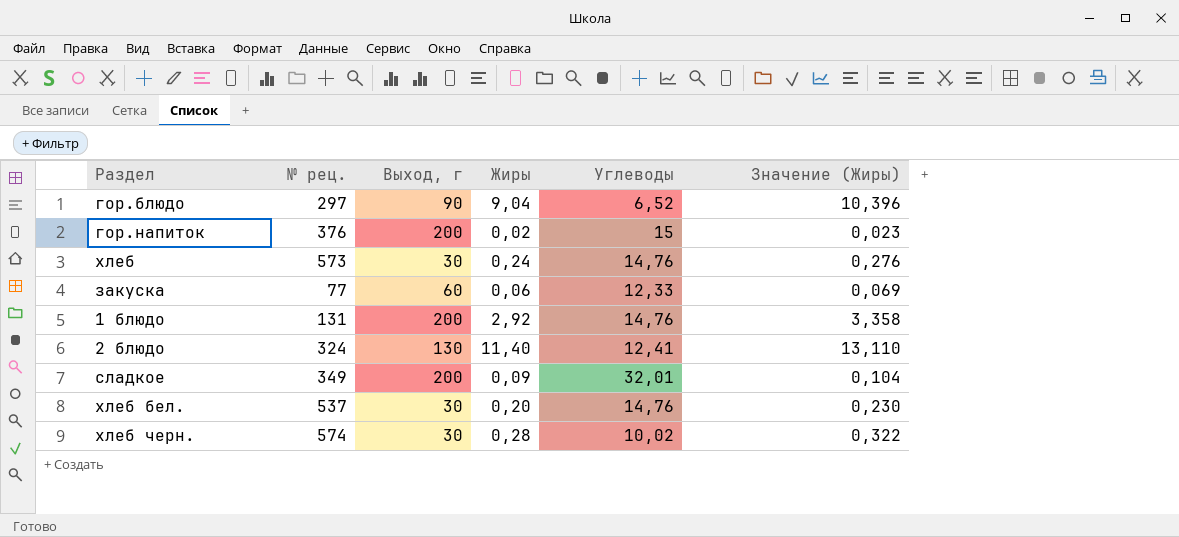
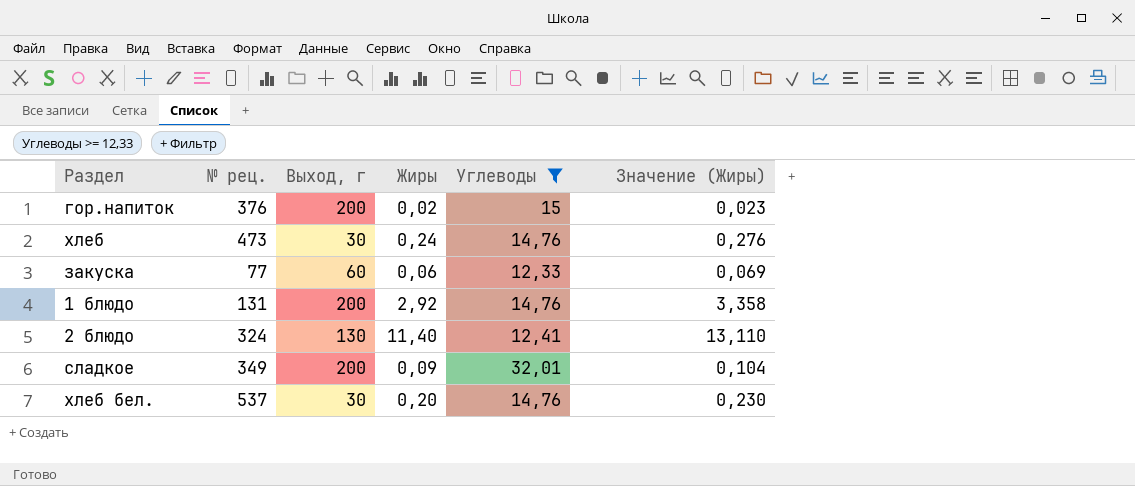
filter: none -> Углеводы >= 12,33
хлеб | № рец.: 573 -> 473

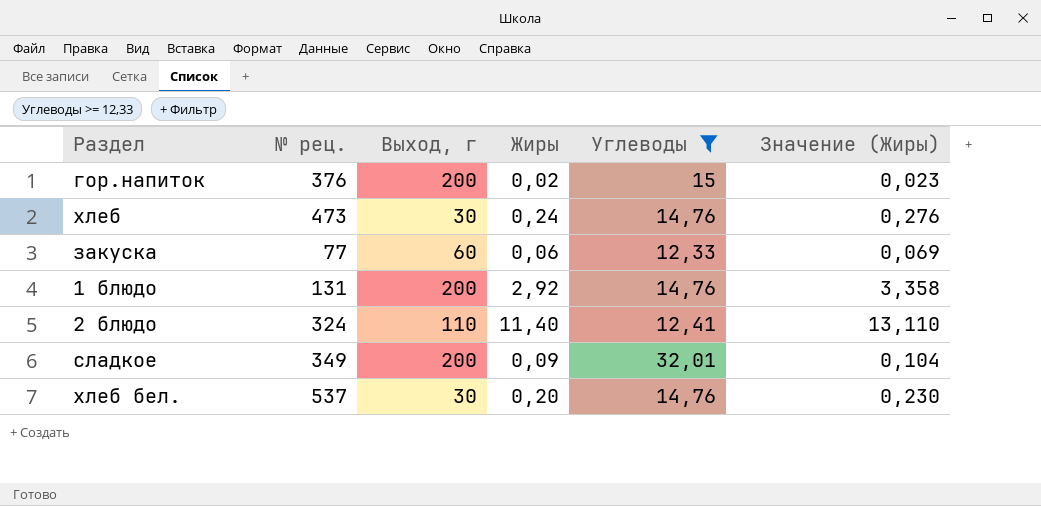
2 блюдо | Выход, г: 130 -> 110

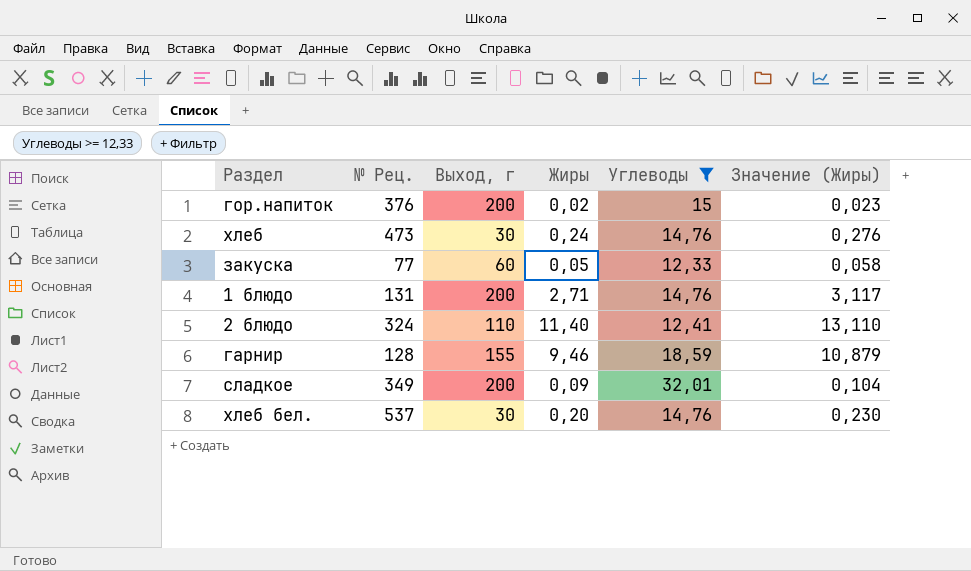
column name: № рец. -> № Рец.
закуска | Жиры: 0,06 -> 0,05
закуска | Значение (Жиры): 0,069 -> 0,058
1 блюдо | Жиры: 2,92 -> 2,71
1 блюдо | Значение (Жиры): 3,358 -> 3,117
row гарнир: none -> 128 | 155 | 9,46 | 18,59 | 10,879

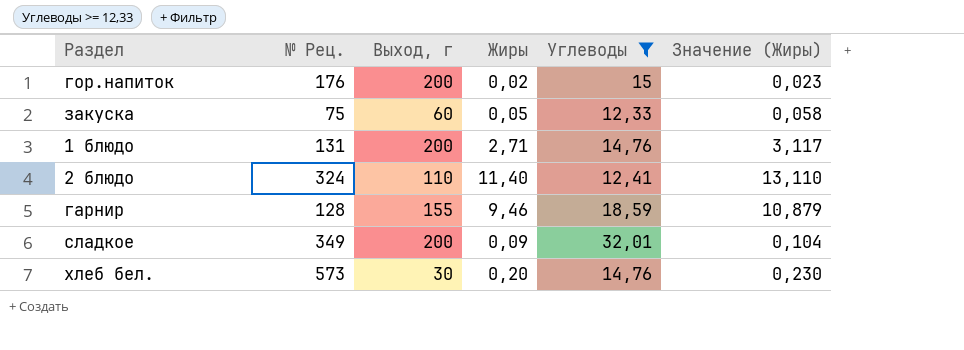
row хлеб: 473 | 30 | 0,24 | 14,76 | 0,276 -> none
гор.напиток | № Рец.: 376 -> 176
закуска | № Рец.: 77 -> 75
хлеб бел. | № Рец.: 537 -> 573

